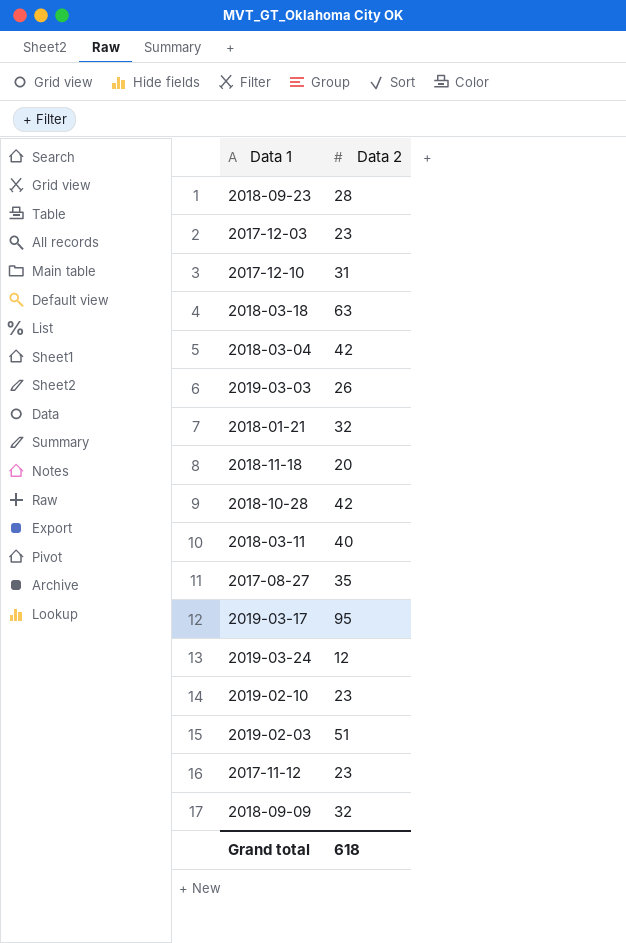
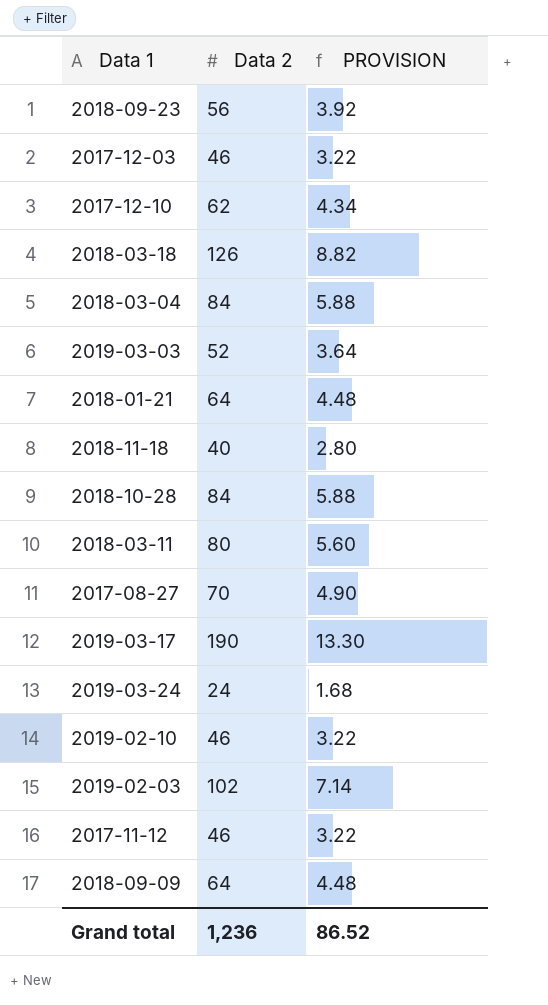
column PROVISION | formula: none -> [Data 2] * 0.07
2018-09-23 | Data 2: 28 -> 56
2017-12-03 | Data 2: 23 -> 46
2017-12-10 | Data 2: 31 -> 62
2018-03-18 | Data 2: 63 -> 126
2018-03-04 | Data 2: 42 -> 84
2019-03-03 | Data 2: 26 -> 52
2018-01-21 | Data 2: 32 -> 64
2018-11-18 | Data 2: 20 -> 40
2018-10-28 | Data 2: 42 -> 84
2018-03-11 | Data 2: 40 -> 80
2017-08-27 | Data 2: 35 -> 70
2019-03-17 | Data 2: 95 -> 190
2019-03-24 | Data 2: 12 -> 24
2019-02-10 | Data 2: 23 -> 46
2019-02-03 | Data 2: 51 -> 102
2017-11-12 | Data 2: 23 -> 46
2018-09-09 | Data 2: 32 -> 64
Grand total | Data 2: 618 -> 1,236

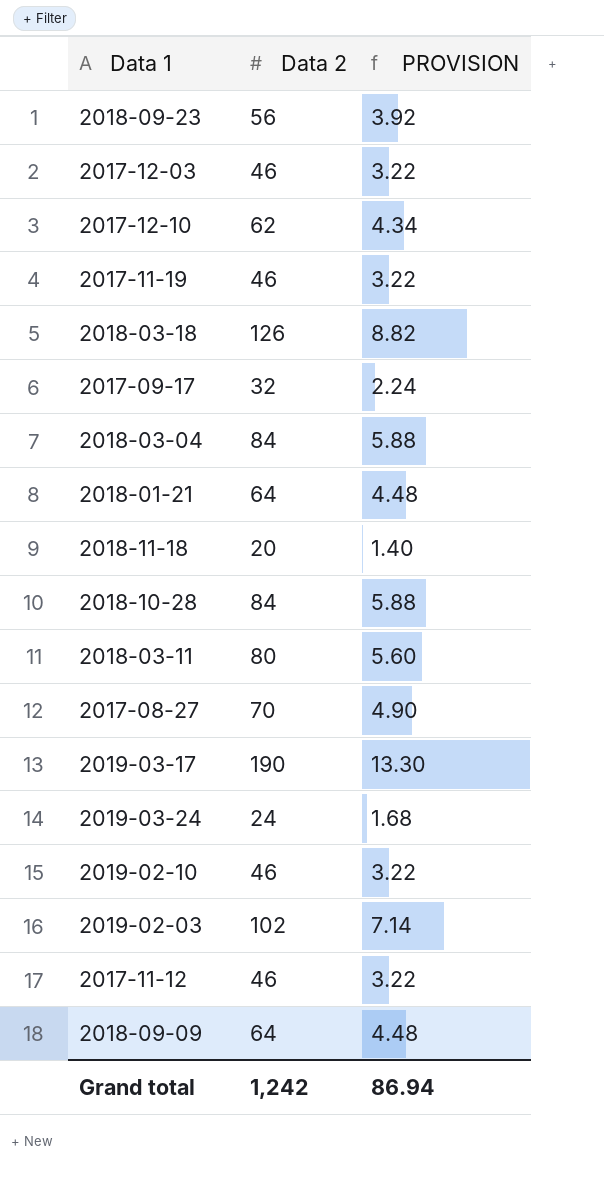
row 2019-03-03: 52 | 3.64 -> none
row 2017-11-19: none -> 46 | 3.22
row 2017-09-17: none -> 32 | 2.24
2018-11-18 | Data 2: 40 -> 20
2018-11-18 | PROVISION: 2.80 -> 1.40
Grand total | Data 2: 1,236 -> 1,242
Grand total | PROVISION: 86.52 -> 86.94

